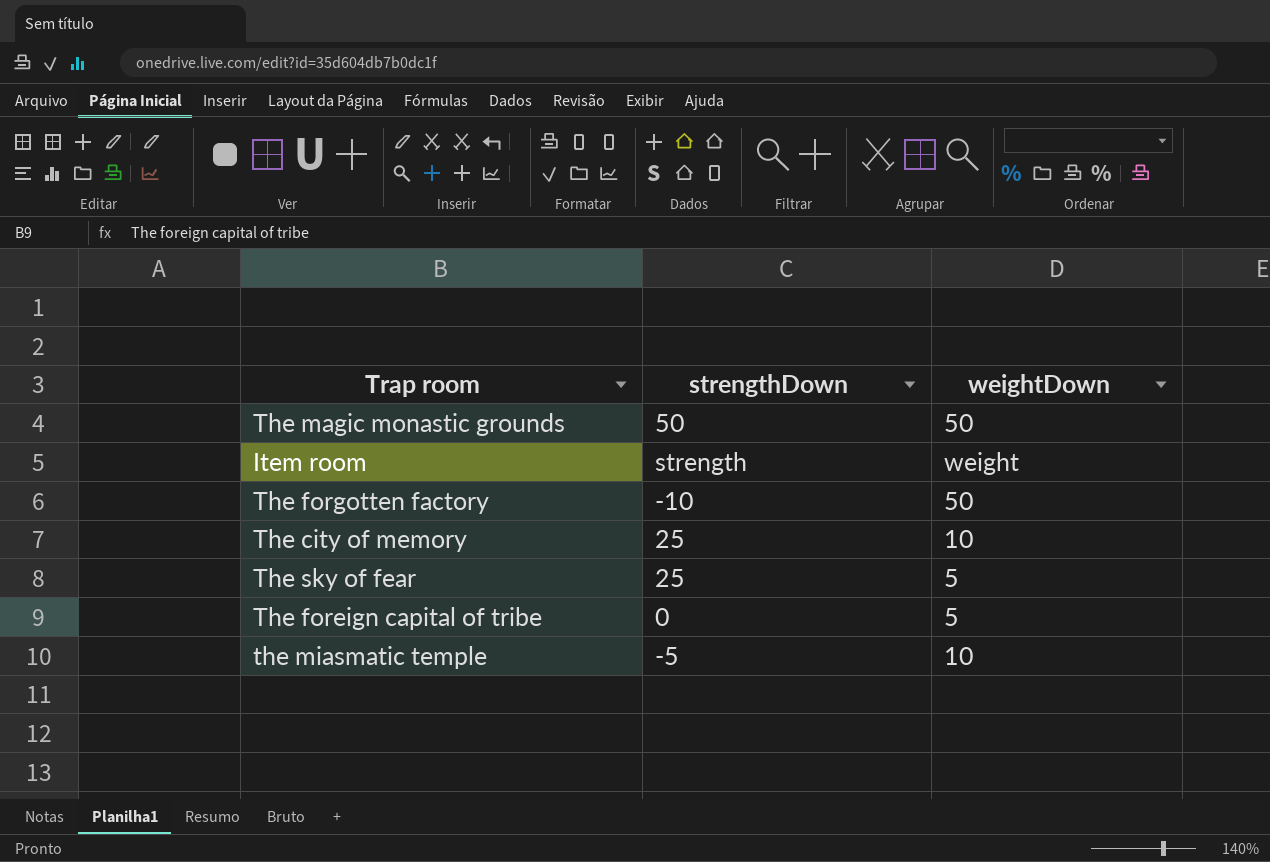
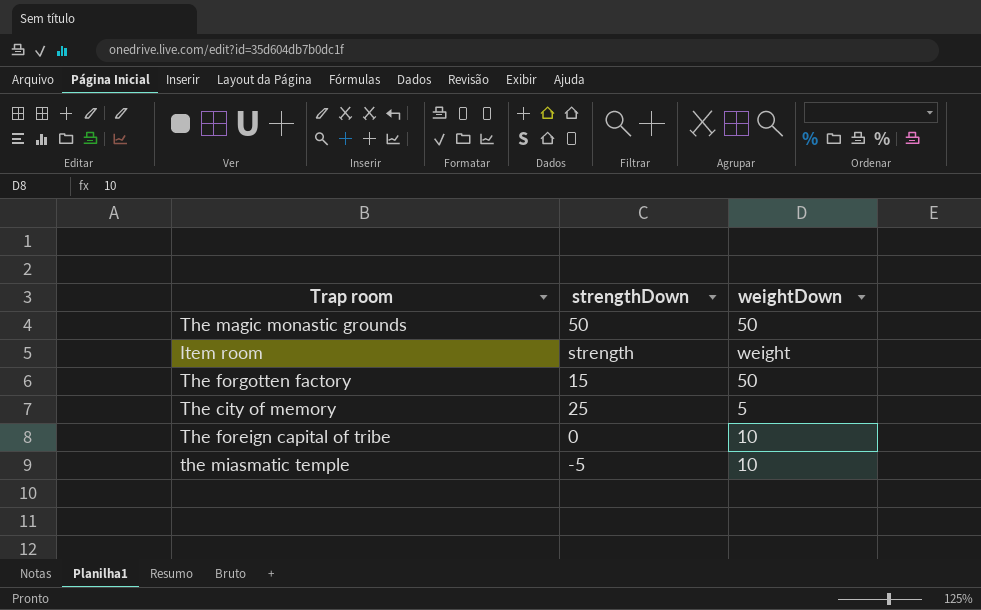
row The sky of fear: 25 | 5 -> none
The forgotten factory | strengthDown: -10 -> 15
The city of memory | weightDown: 10 -> 5
The foreign capital of tribe | weightDown: 5 -> 10

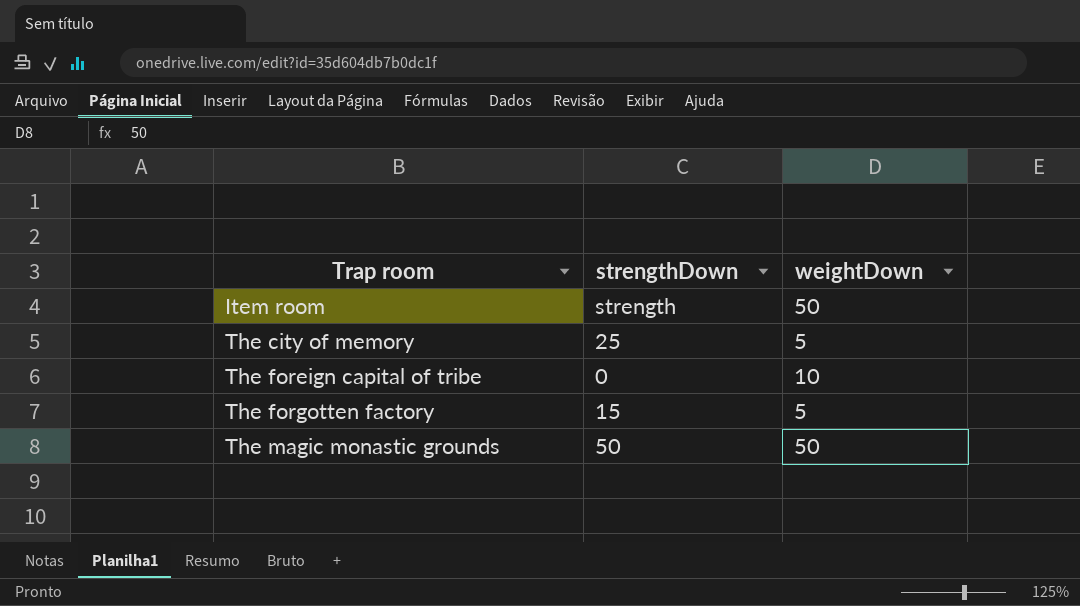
row order: none -> Trap room ascending
row the miasmatic temple: -5 | 10 -> none
Item room | weightDown: weight -> 50
The forgotten factory | weightDown: 50 -> 5

